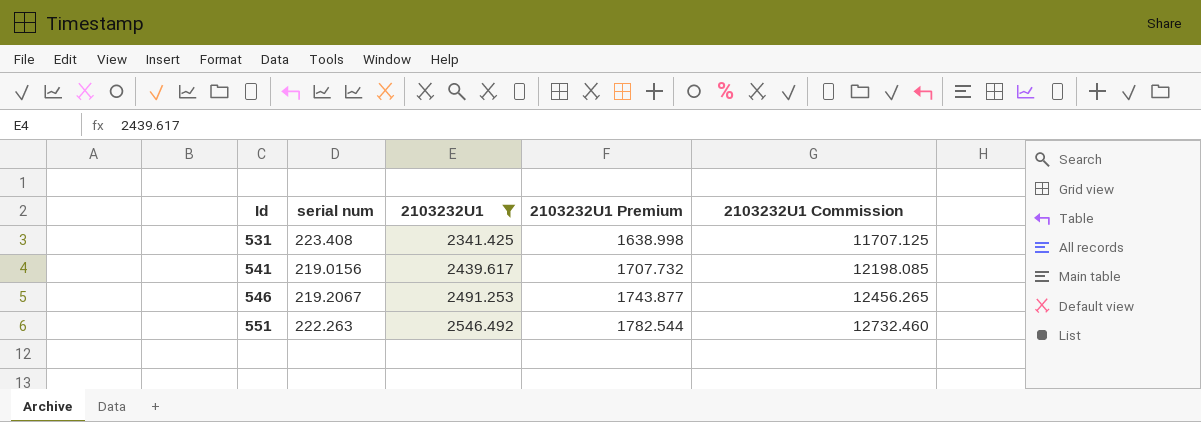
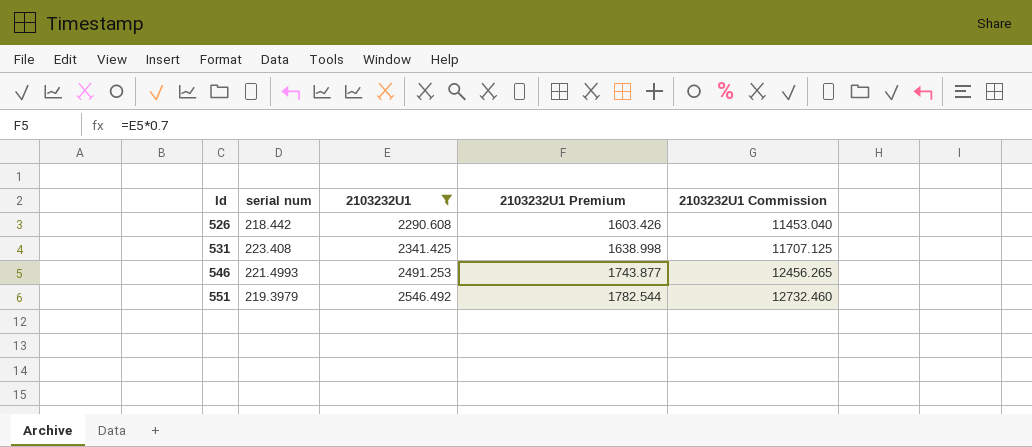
row 541: 219.0156 | 2439.617 | 1707.732 | 12198.085 -> none
row 526: none -> 218.442 | 2290.608 | 1603.426 | 11453.040
546 | serial num: 219.2067 -> 221.4993
551 | serial num: 222.263 -> 219.3979

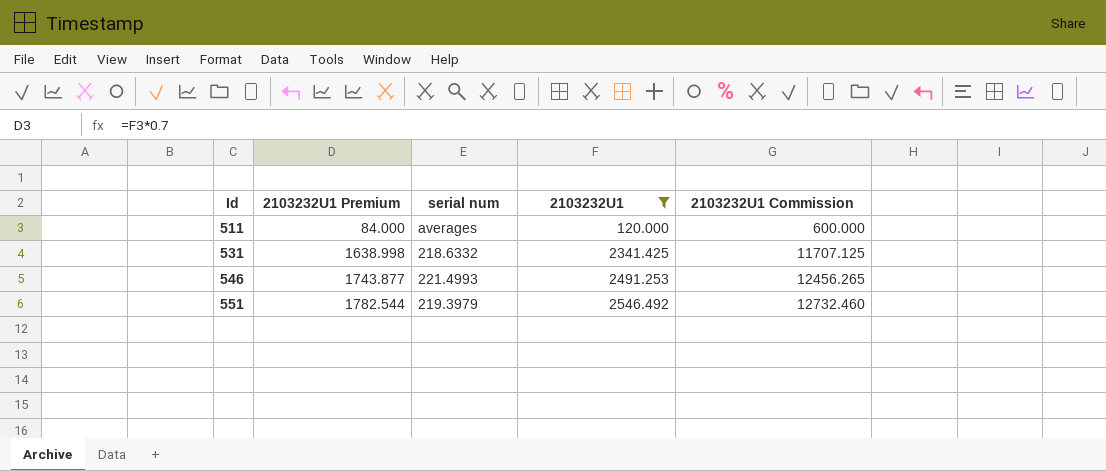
column 2103232U1 Premium | position: 4 -> 2
row 526: 218.442 | 2290.608 | 1603.426 | 11453.040 -> none
row 511: none -> 84.000 | averages | 120.000 | 600.000
531 | serial num: 223.408 -> 218.6332

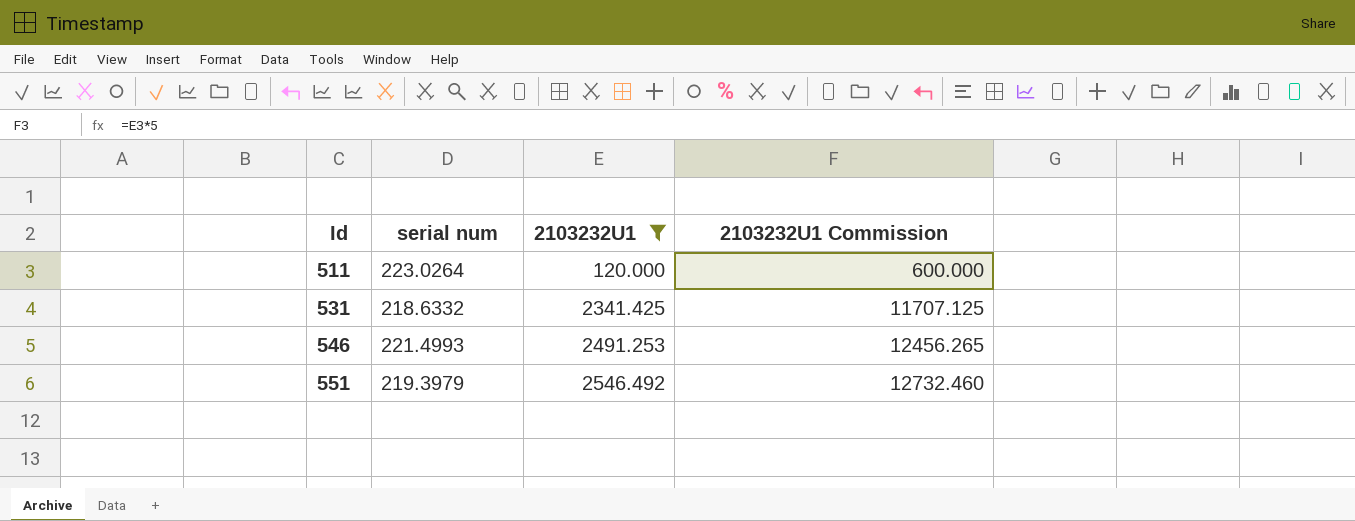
column 2103232U1 Premium | formula: [2103232U1] * 0.7 -> none
511 | serial num: averages -> 223.0264

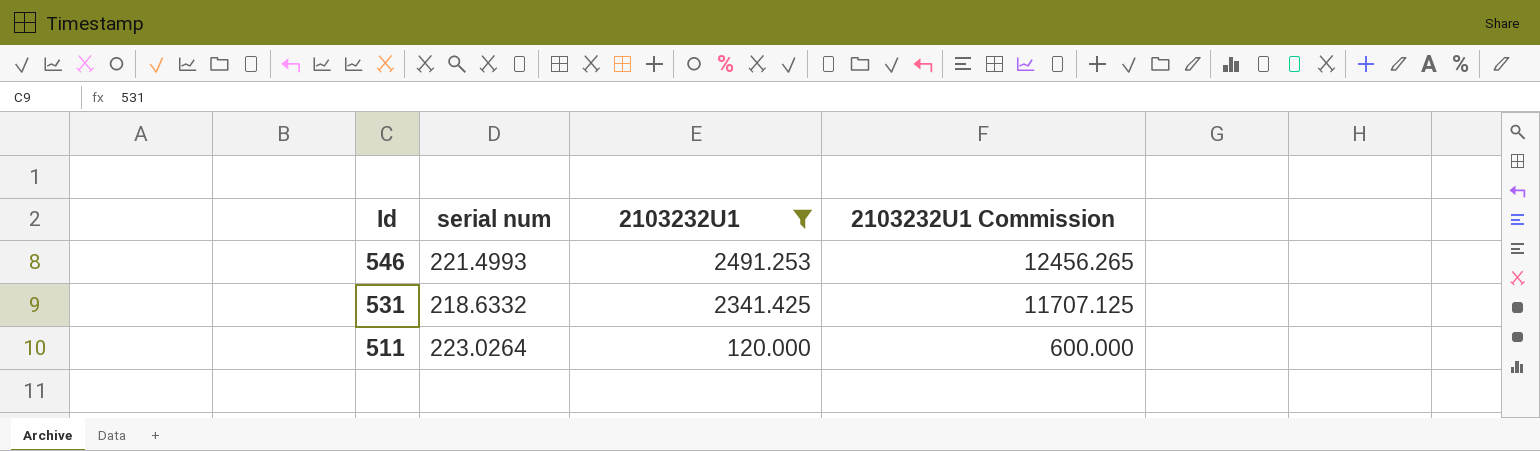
row order: Id ascending -> Id descending
row 551: 219.3979 | 2546.492 | 12732.460 -> none

